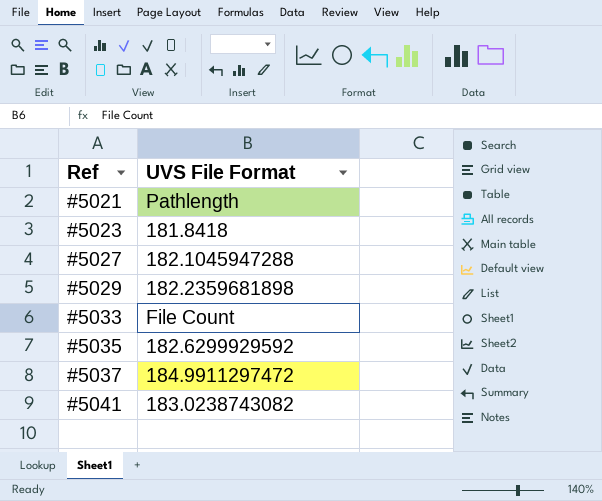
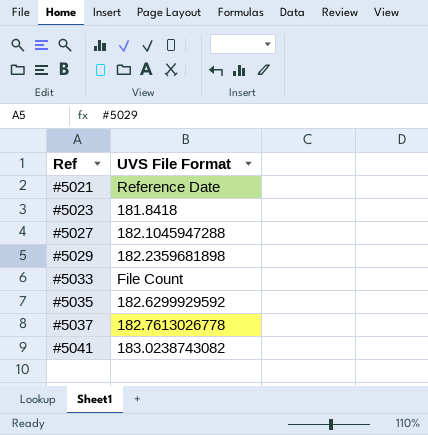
#5021 | UVS File Format: Pathlength -> Reference Date
#5037 | UVS File Format: 184.9911297472 -> 182.7613026778

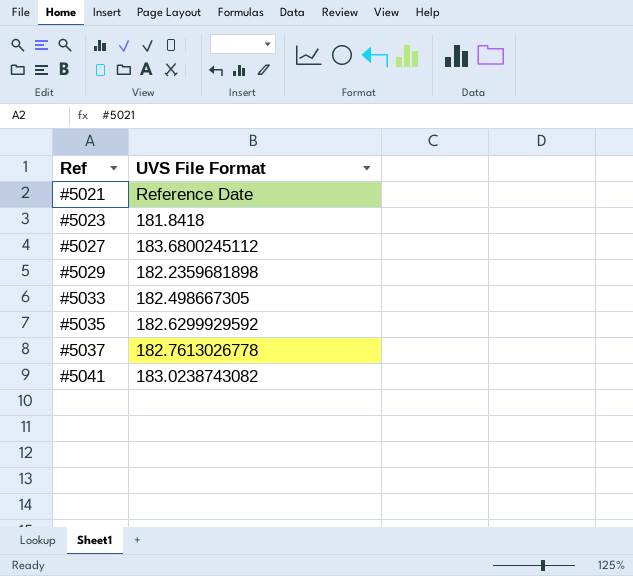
#5027 | UVS File Format: 182.1045947288 -> 183.6800245112
#5033 | UVS File Format: File Count -> 182.498667305

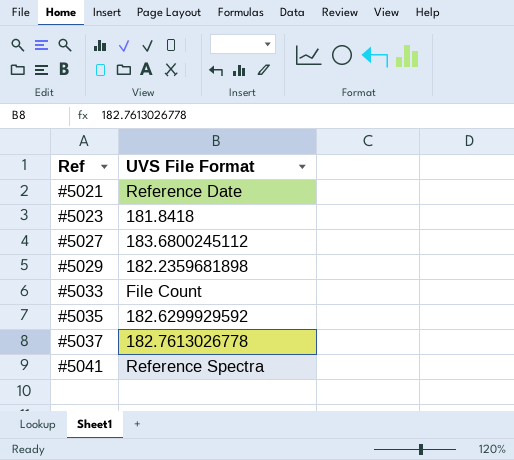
#5033 | UVS File Format: 182.498667305 -> File Count
#5041 | UVS File Format: 183.0238743082 -> Reference Spectra

